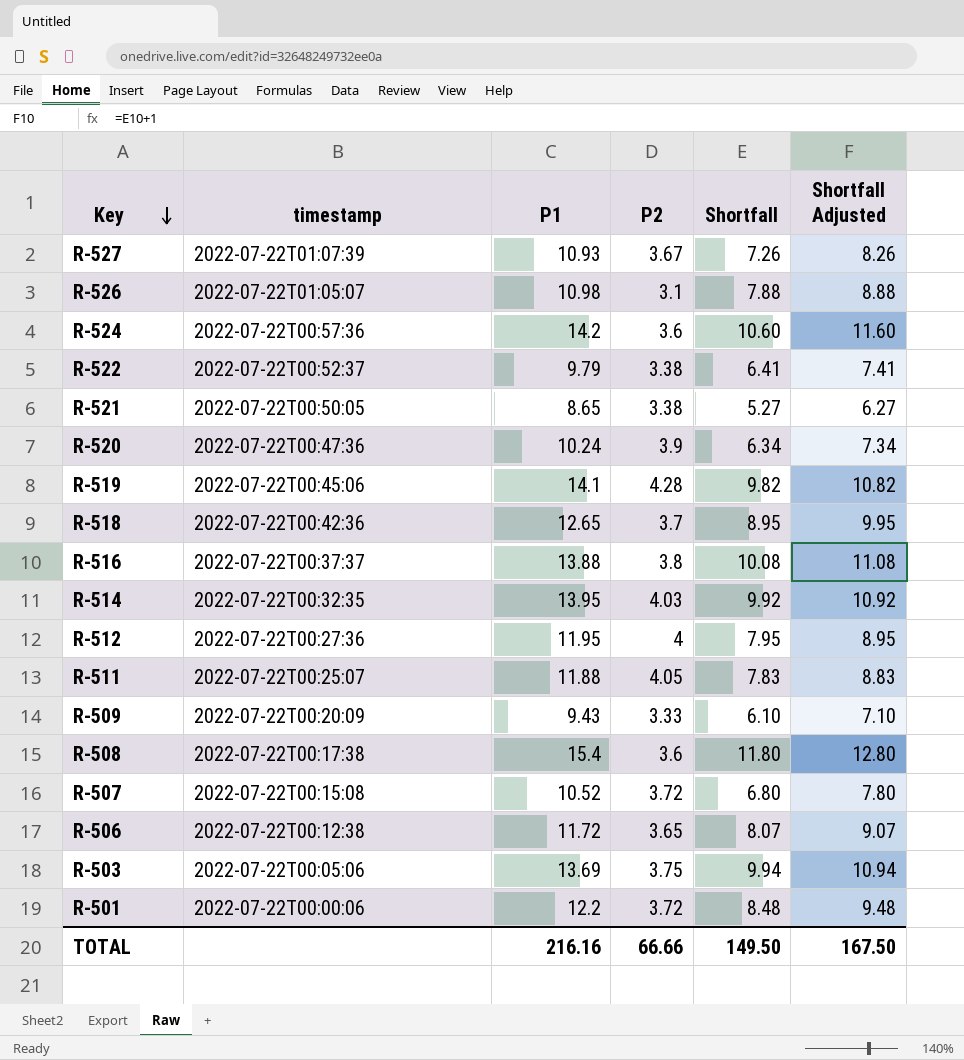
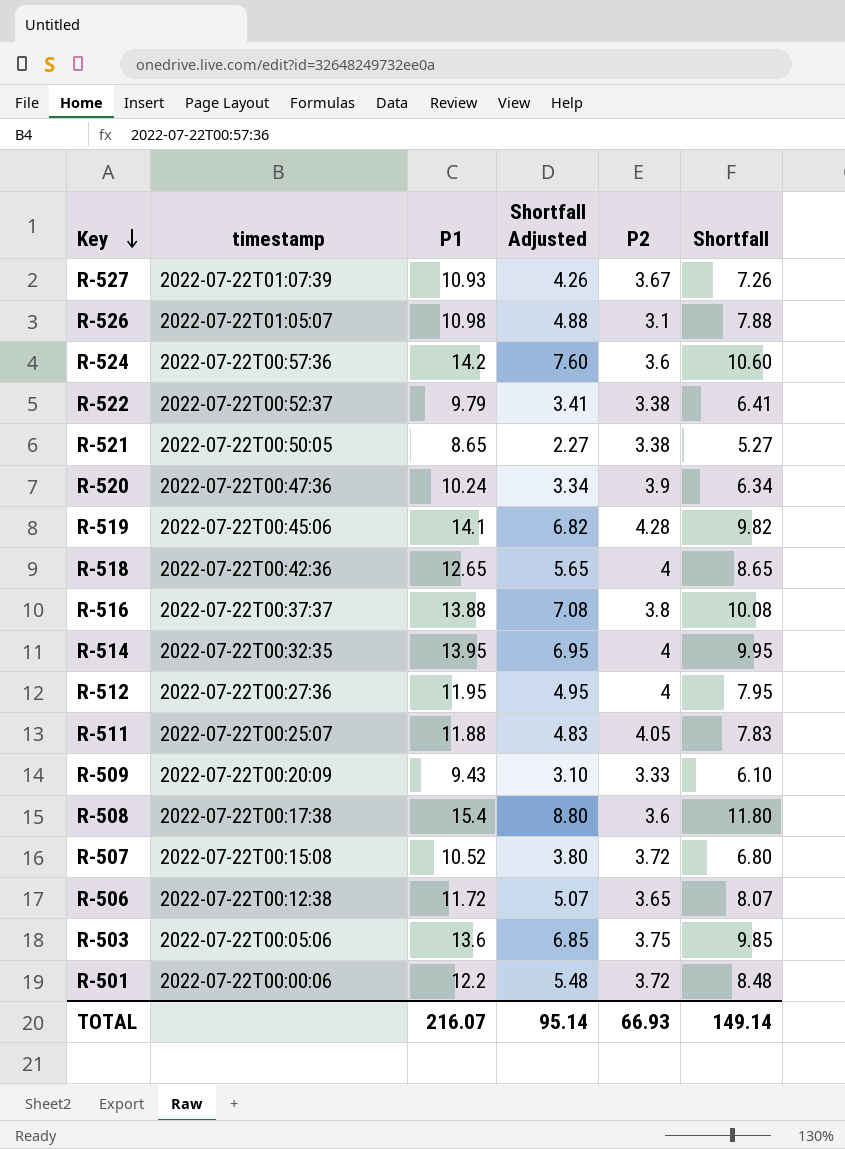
column Shortfall Adjusted | formula: [Shortfall] + 1 -> [Shortfall] - 3
column Shortfall Adjusted | position: 6 -> 4
R-518 | P2: 3.7 -> 4
R-518 | Shortfall: 8.95 -> 8.65
R-514 | P2: 4.03 -> 4
R-514 | Shortfall: 9.92 -> 9.95
R-503 | P1: 13.69 -> 13.6
R-503 | Shortfall: 9.94 -> 9.85
TOTAL | P1: 216.16 -> 216.07
TOTAL | Shortfall Adjusted: 167.50 -> 95.14
TOTAL | P2: 66.66 -> 66.93
TOTAL | Shortfall: 149.50 -> 149.14

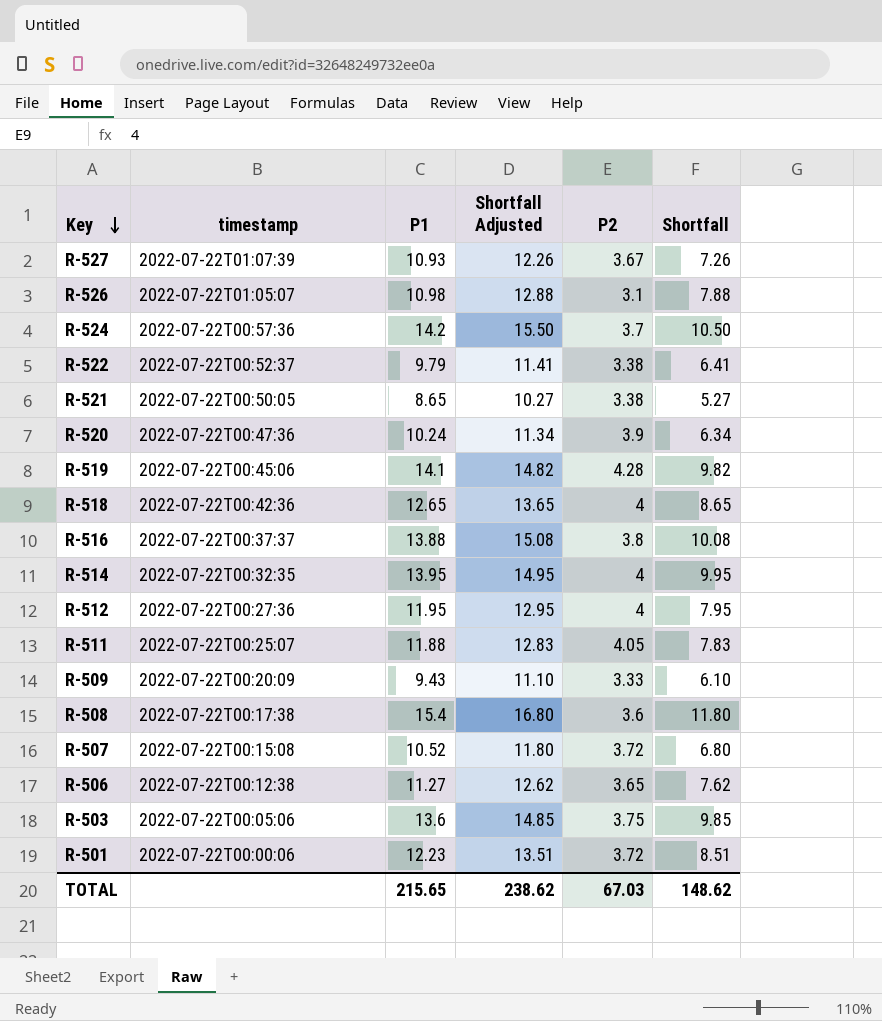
column Shortfall Adjusted | formula: [Shortfall] - 3 -> [Shortfall] + 5
R-524 | P2: 3.6 -> 3.7
R-524 | Shortfall: 10.60 -> 10.50
R-506 | P1: 11.72 -> 11.27
R-506 | Shortfall: 8.07 -> 7.62
R-501 | P1: 12.2 -> 12.23
R-501 | Shortfall: 8.48 -> 8.51
TOTAL | P1: 216.07 -> 215.65
TOTAL | Shortfall Adjusted: 95.14 -> 238.62
TOTAL | P2: 66.93 -> 67.03
TOTAL | Shortfall: 149.14 -> 148.62

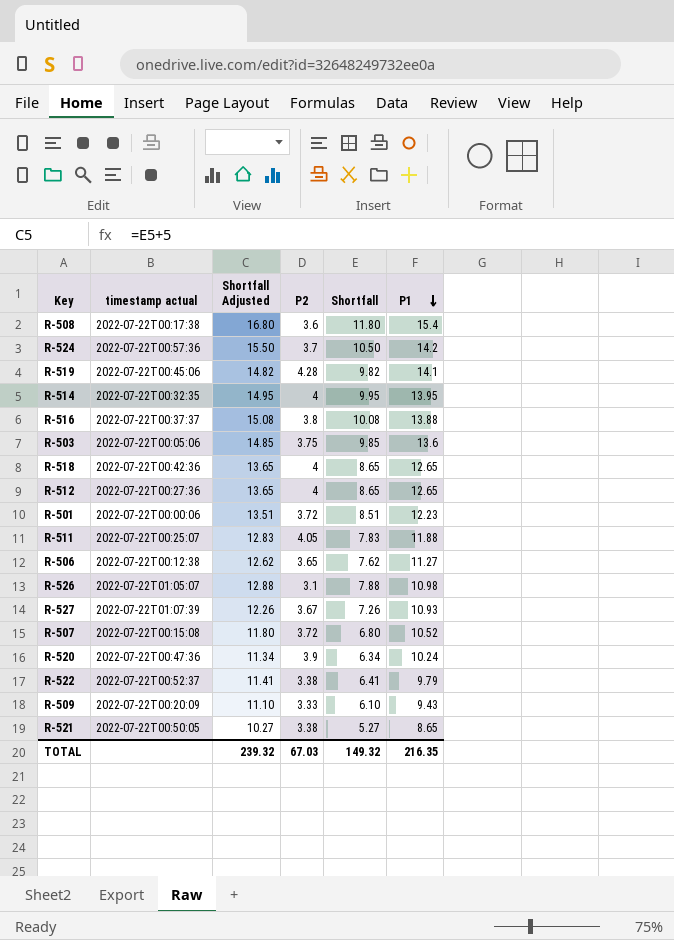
row order: Key descending -> P1 descending
column name: timestamp -> timestamp actual
column P1 | position: 3 -> 6
R-512 | Shortfall Adjusted: 12.95 -> 13.65
R-512 | Shortfall: 7.95 -> 8.65
R-512 | P1: 11.95 -> 12.65
TOTAL | Shortfall Adjusted: 238.62 -> 239.32
TOTAL | Shortfall: 148.62 -> 149.32
TOTAL | P1: 215.65 -> 216.35

